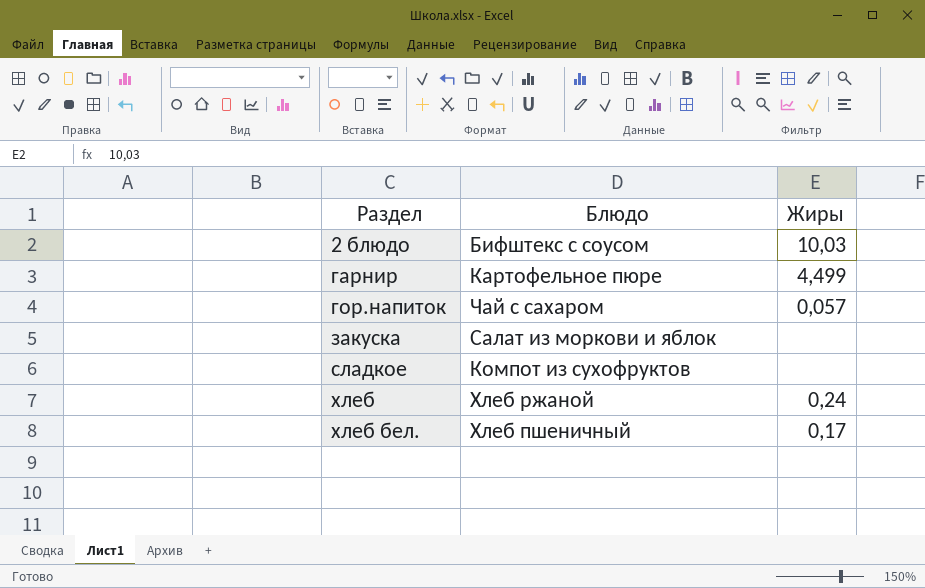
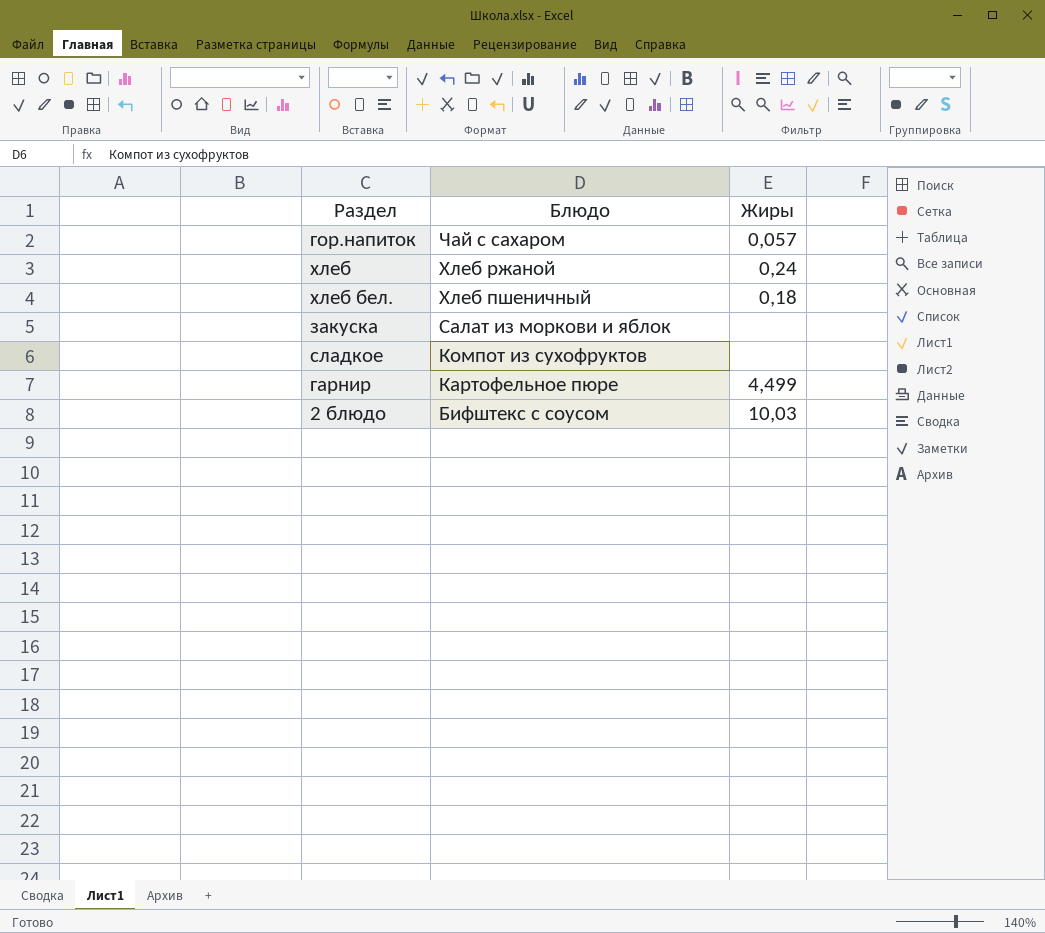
row order: Раздел ascending -> Блюдо descending
хлеб бел. | Жиры: 0,17 -> 0,18

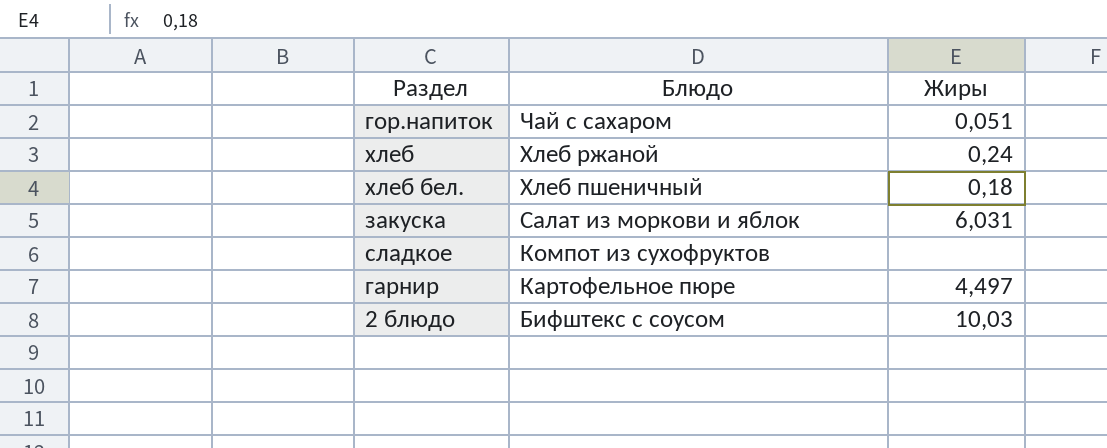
гор.напиток | Жиры: 0,057 -> 0,051
закуска | Жиры: none -> 6,031
гарнир | Жиры: 4,499 -> 4,497

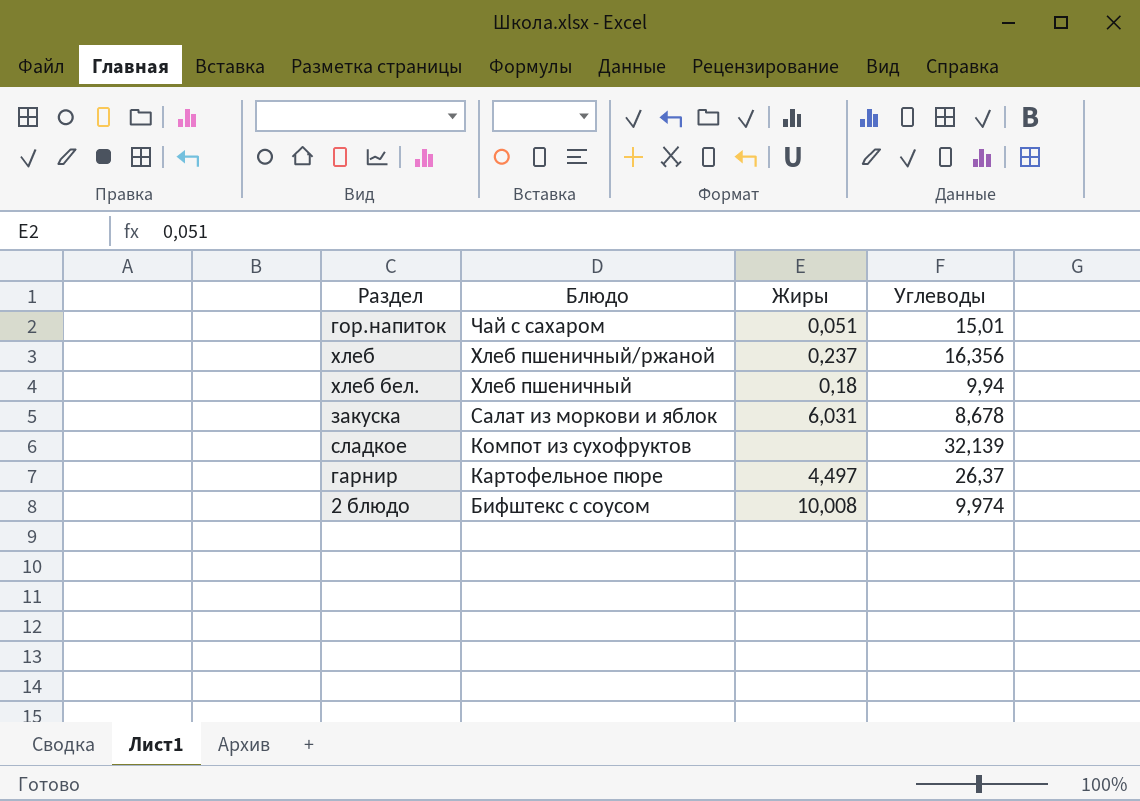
column Углеводы | position: none -> 4
хлеб | Блюдо: Хлеб ржаной -> Хлеб пшеничный/ржаной
хлеб | Жиры: 0,24 -> 0,237
2 блюдо | Жиры: 10,03 -> 10,008

